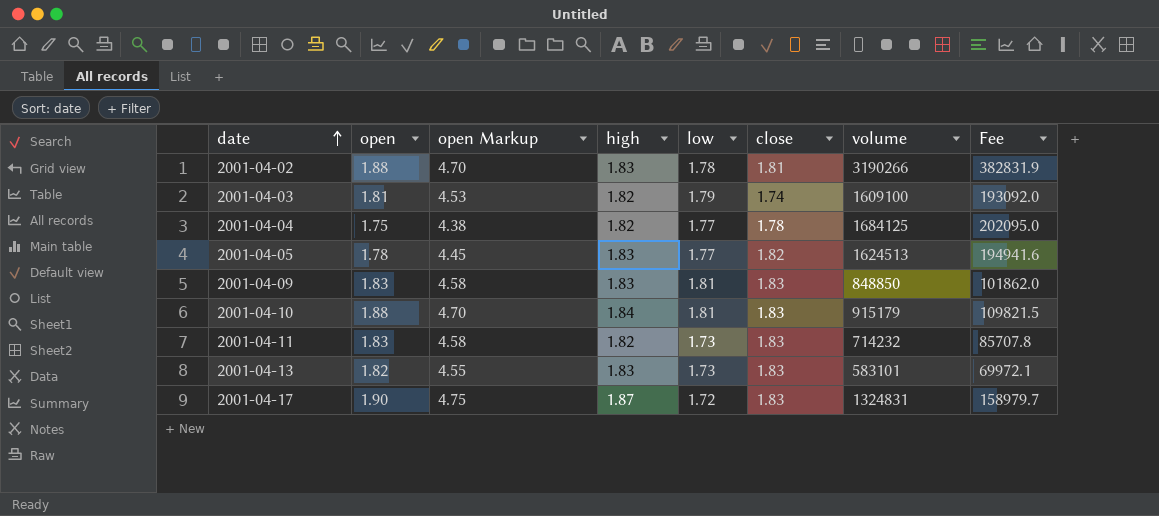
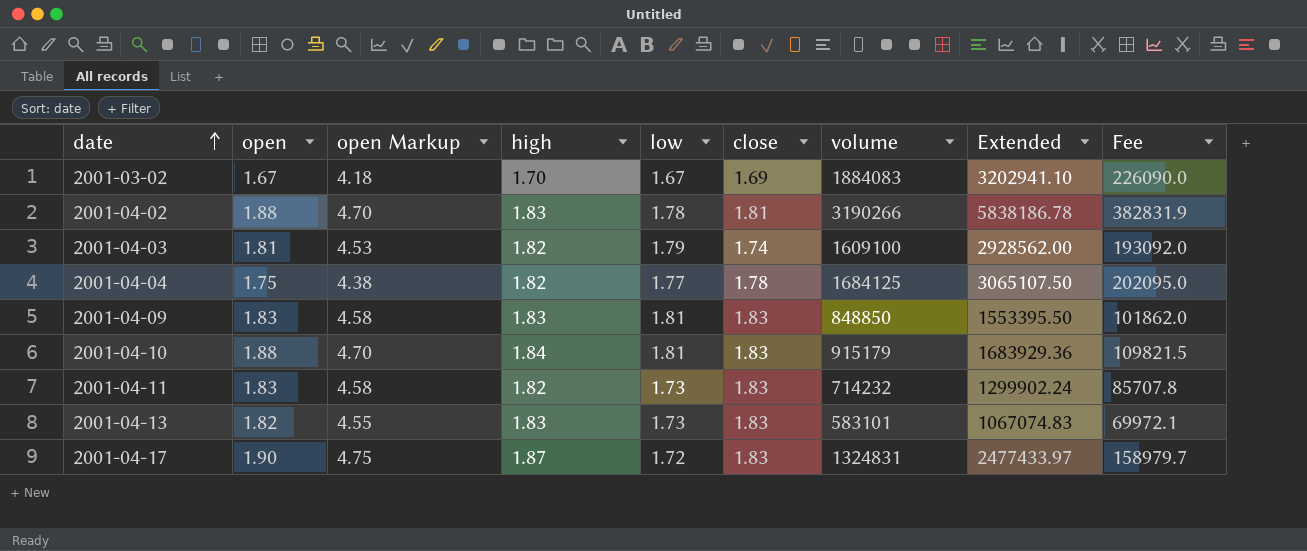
column Extended | formula: none -> [high] * [volume]
row 2001-04-05: 1.78 | 4.45 | 1.83 | 1.77 | 1.82 | 1624513 | 194941.6 -> none
row 2001-03-02: none -> 1.67 | 4.18 | 1.70 | 1.67 | 1.69 | 1884083 | 3202941.10 | 226090.0

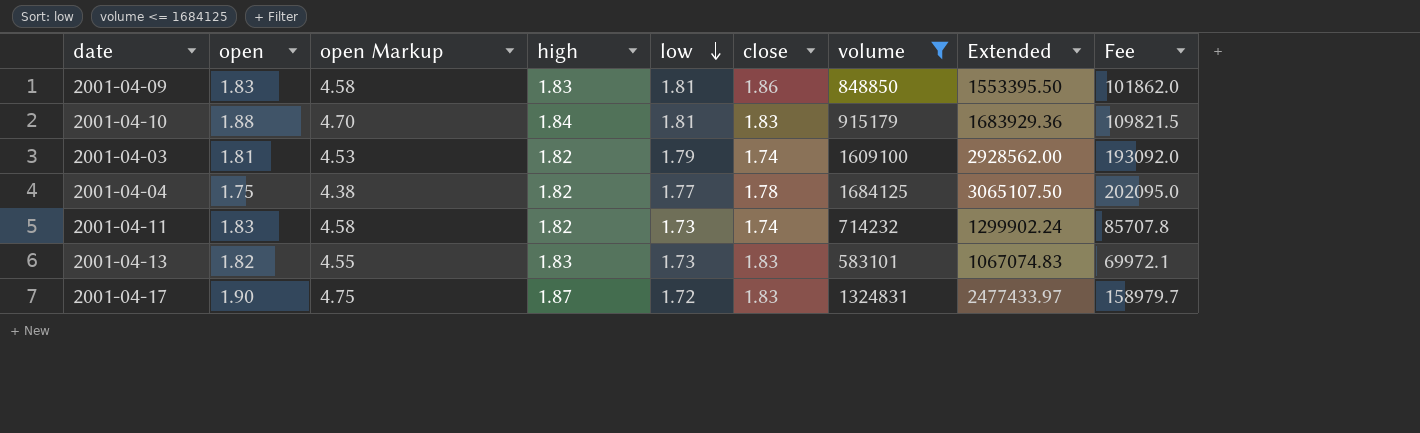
filter: none -> volume <= 1684125
row order: date ascending -> low descending
2001-04-09 | close: 1.83 -> 1.86
2001-04-11 | close: 1.83 -> 1.74

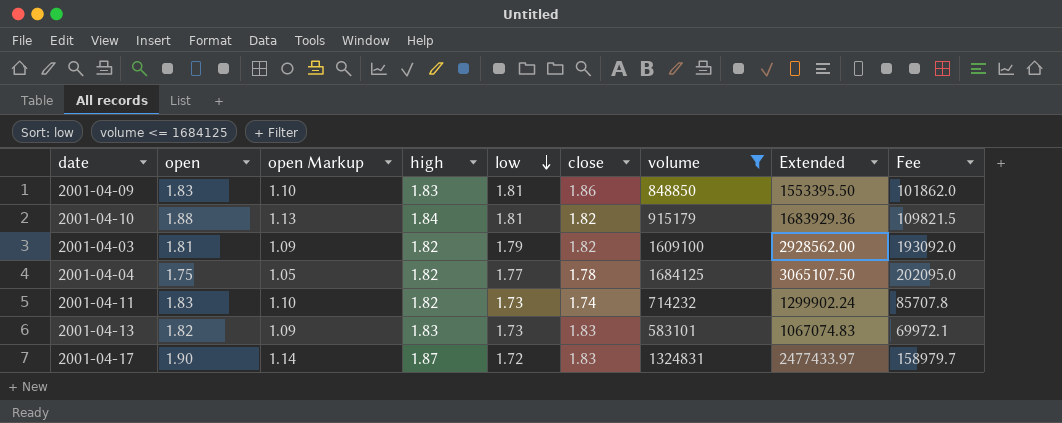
column open Markup | formula: [open] * 2.5 -> [open] * 0.6
2001-04-10 | close: 1.83 -> 1.82
2001-04-03 | close: 1.74 -> 1.82

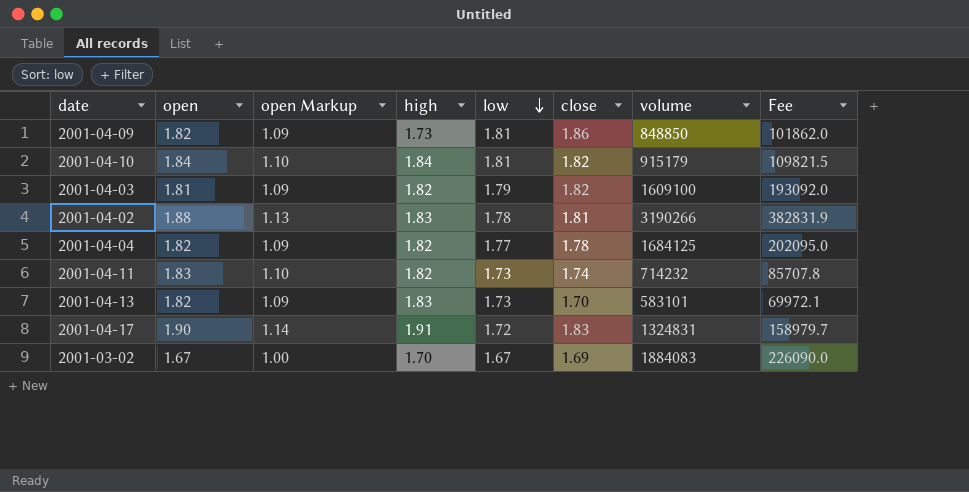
filter: volume <= 1684125 -> none
column Extended | formula: [high] * [volume] -> none
2001-04-09 | open: 1.83 -> 1.82
2001-04-09 | open Markup: 1.10 -> 1.09
2001-04-09 | high: 1.83 -> 1.73
2001-04-10 | open: 1.88 -> 1.84
2001-04-10 | open Markup: 1.13 -> 1.10
2001-04-04 | open: 1.75 -> 1.82
2001-04-04 | open Markup: 1.05 -> 1.09
2001-04-13 | close: 1.83 -> 1.70
2001-04-17 | high: 1.87 -> 1.91

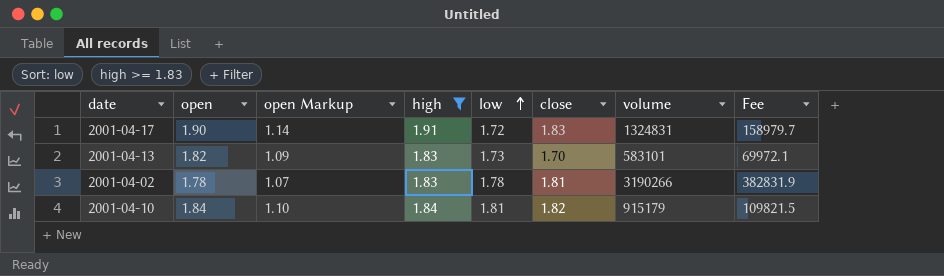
filter: none -> high >= 1.83
row order: low descending -> low ascending
2001-04-02 | open: 1.88 -> 1.78
2001-04-02 | open Markup: 1.13 -> 1.07

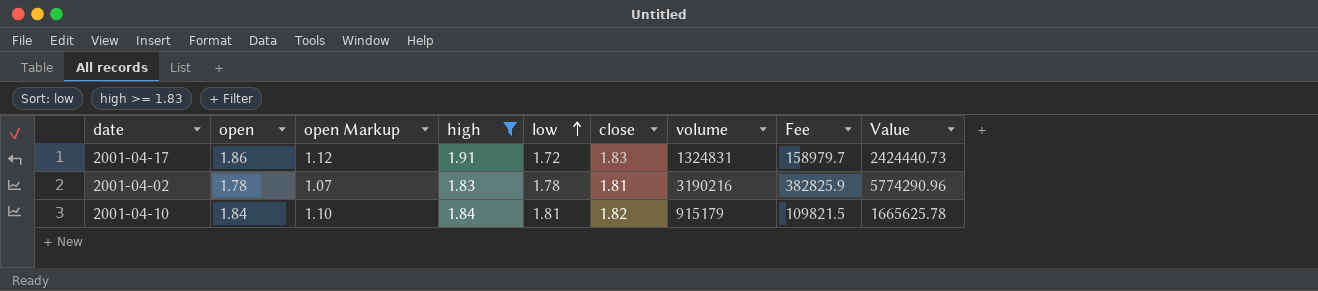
column Value | formula: none -> [close] * [volume]
row 2001-04-13: 1.82 | 1.09 | 1.83 | 1.73 | 1.70 | 583101 | 69972.1 -> none
2001-04-17 | open: 1.90 -> 1.86
2001-04-17 | open Markup: 1.14 -> 1.12
2001-04-02 | volume: 3190266 -> 3190216
2001-04-02 | Fee: 382831.9 -> 382825.9

